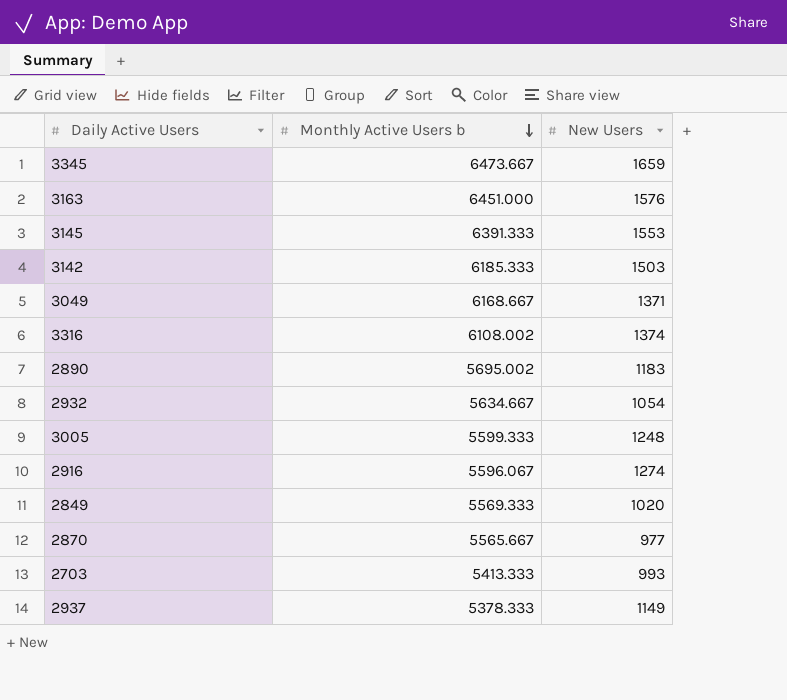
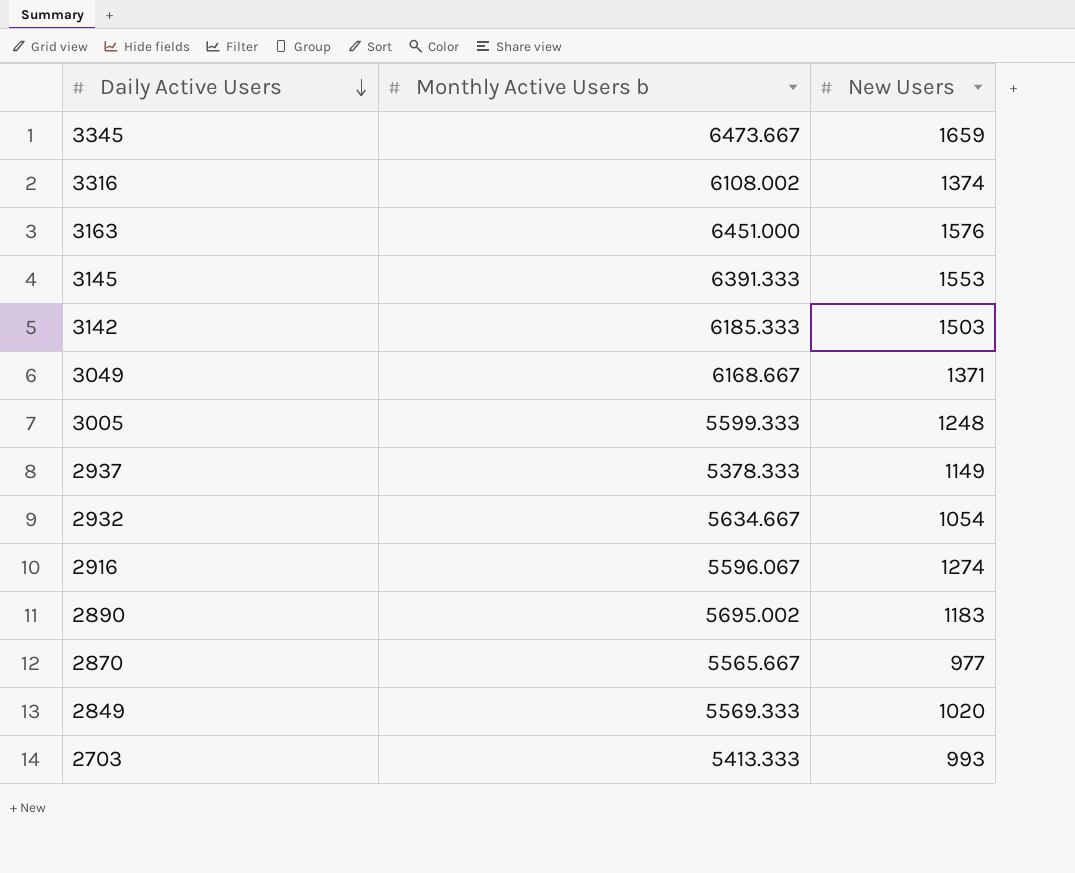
row order: Monthly Active Users b descending -> Daily Active Users descending

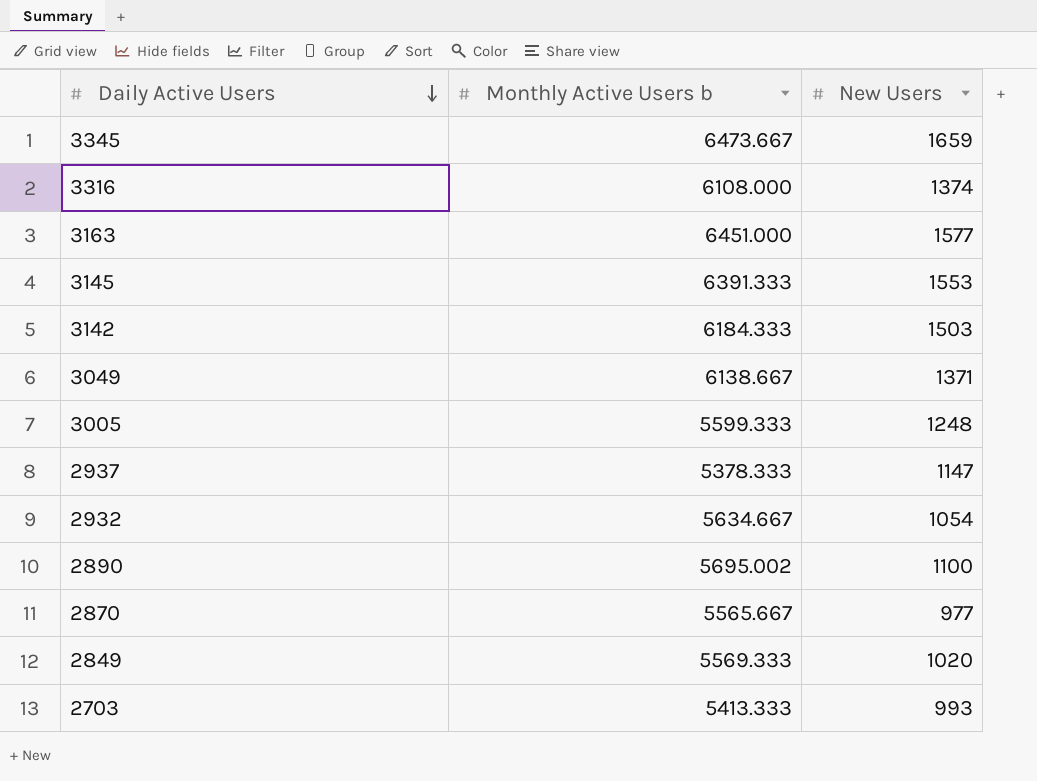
row 2916: 5596.067 | 1274 -> none
3316 | Monthly Active Users b: 6108.002 -> 6108.000
3163 | New Users: 1576 -> 1577
3142 | Monthly Active Users b: 6185.333 -> 6184.333
3049 | Monthly Active Users b: 6168.667 -> 6138.667
2937 | New Users: 1149 -> 1147
2890 | New Users: 1183 -> 1100

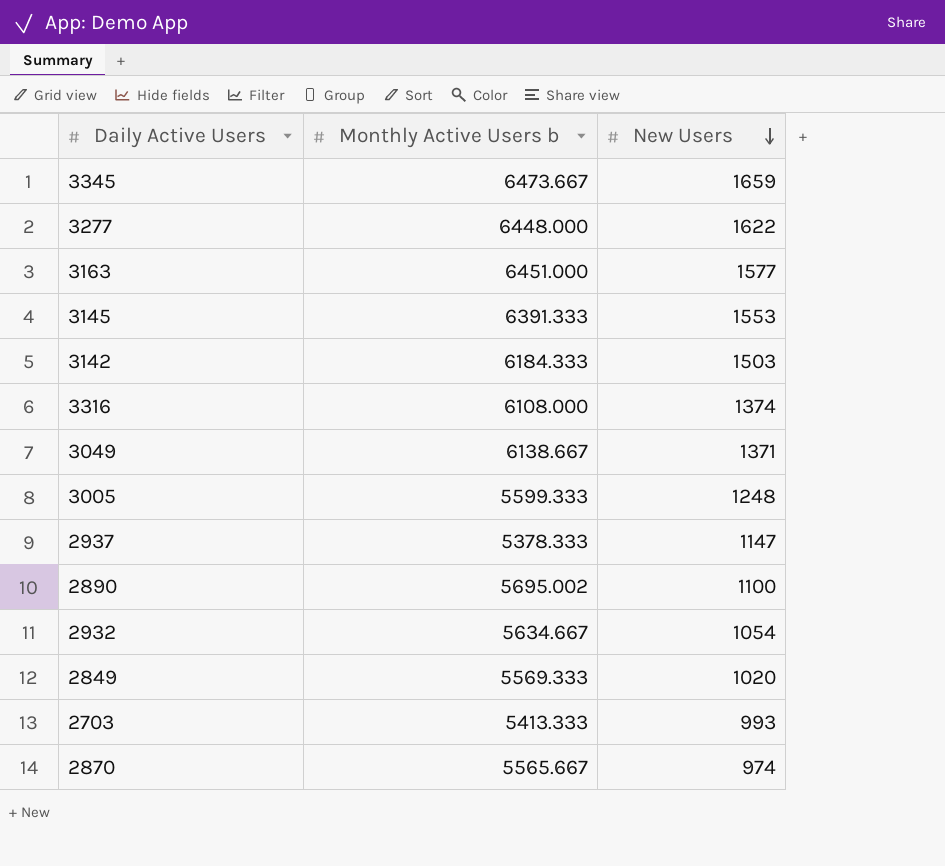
row order: Daily Active Users descending -> New Users descending
row 3277: none -> 6448.000 | 1622
2870 | New Users: 977 -> 974

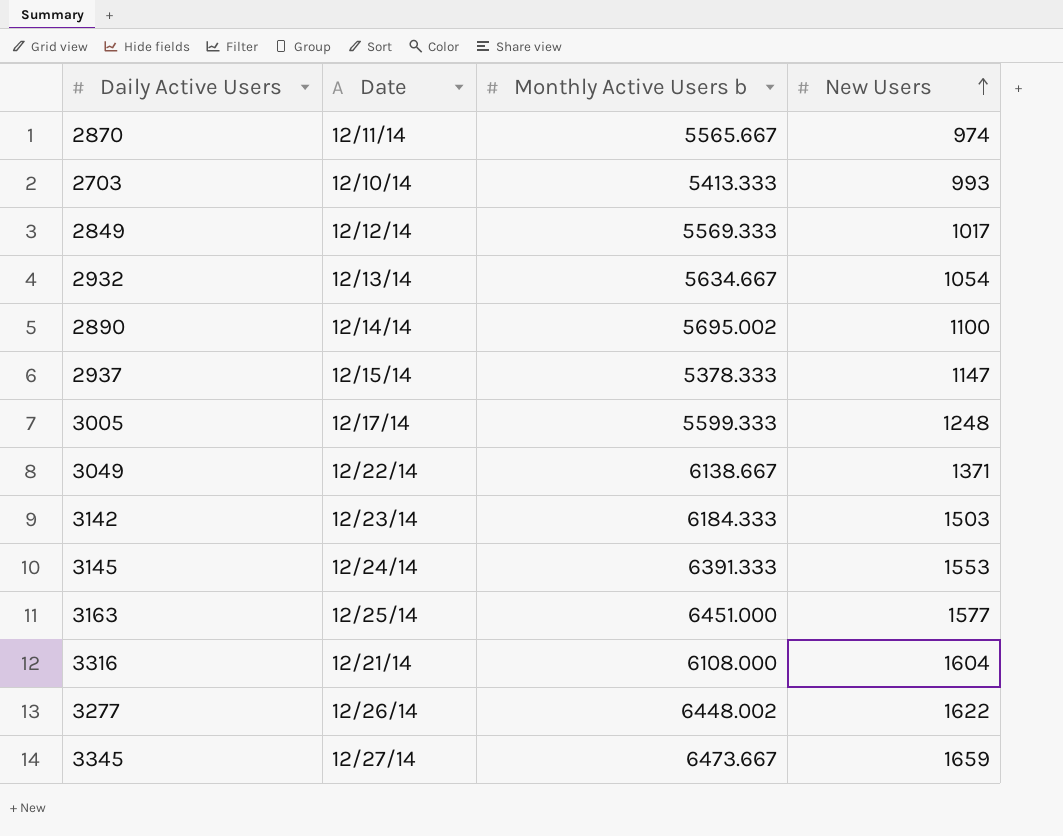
row order: New Users descending -> New Users ascending
column Date | position: none -> 2
2849 | New Users: 1020 -> 1017
3316 | New Users: 1374 -> 1604
3277 | Monthly Active Users b: 6448.000 -> 6448.002

